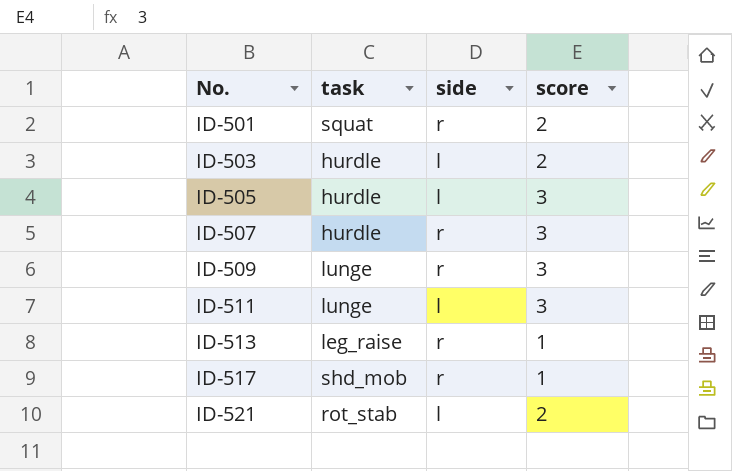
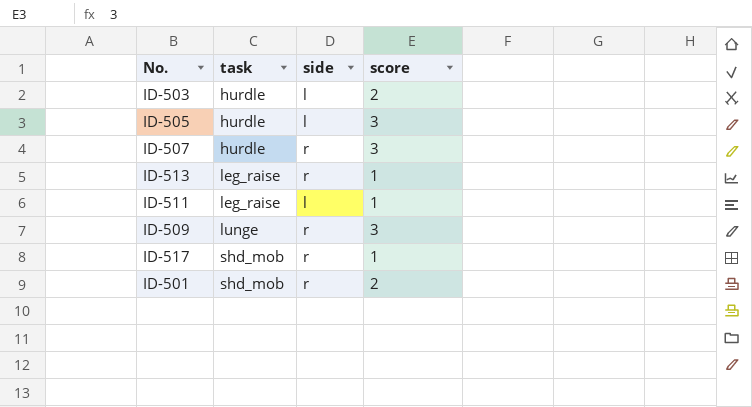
row order: No. ascending -> task ascending
row ID-521: rot_stab | l | 2 -> none
ID-511 | task: lunge -> leg_raise
ID-511 | score: 3 -> 1
ID-501 | task: squat -> shd_mob

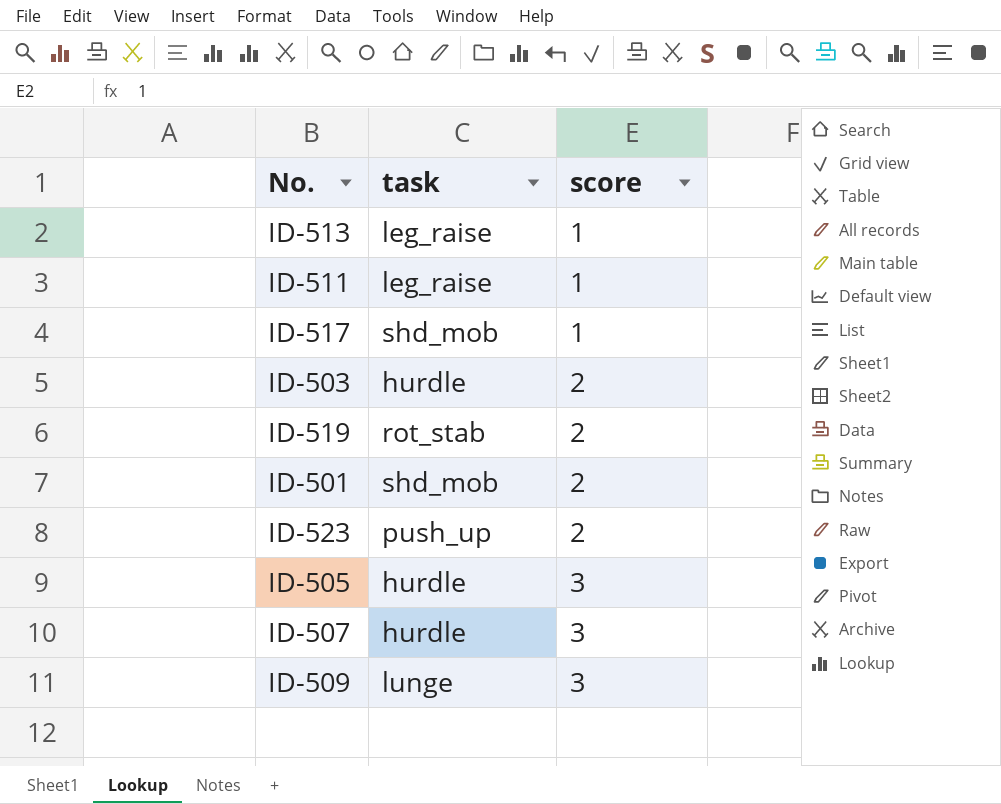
row order: task ascending -> score ascending
column side | position: 3 -> none
row ID-519: none -> rot_stab | 2
row ID-523: none -> push_up | 2

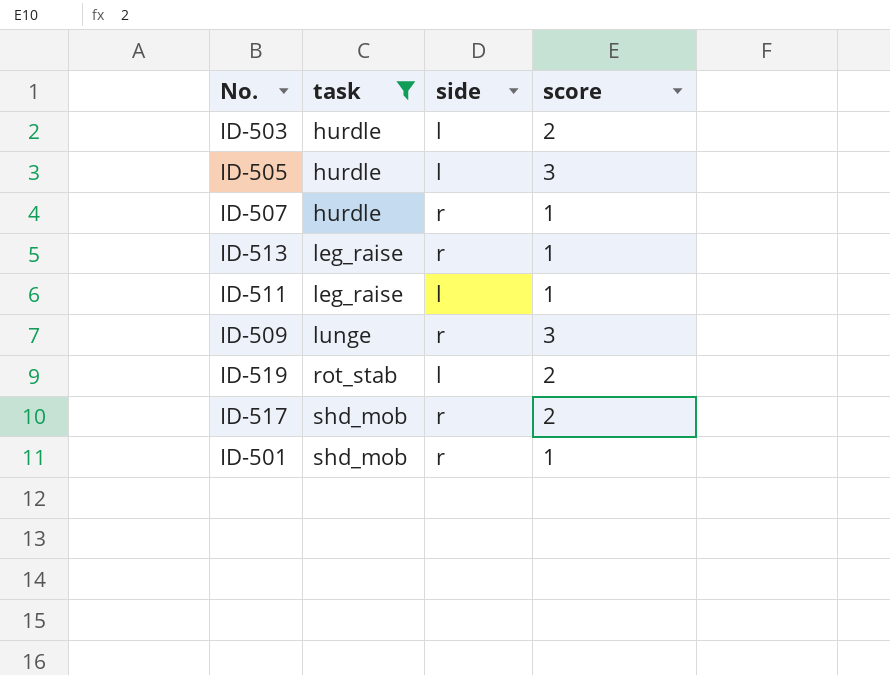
filter: none -> task != push_up
row order: score ascending -> task ascending
column side | position: none -> 3
ID-507 | score: 3 -> 1
ID-517 | score: 1 -> 2
ID-501 | score: 2 -> 1

